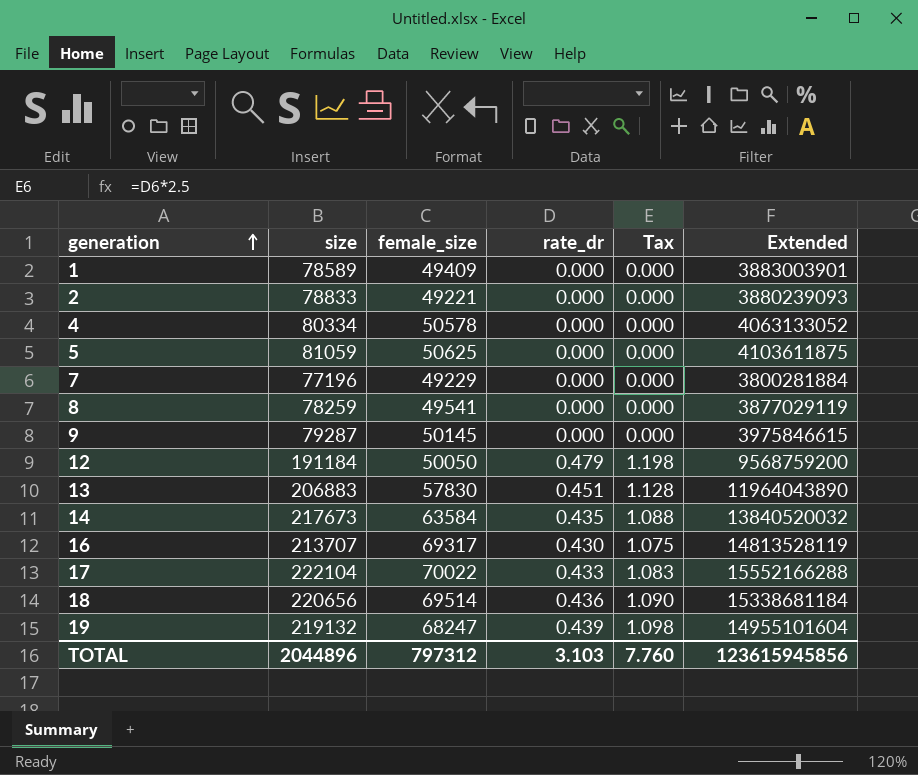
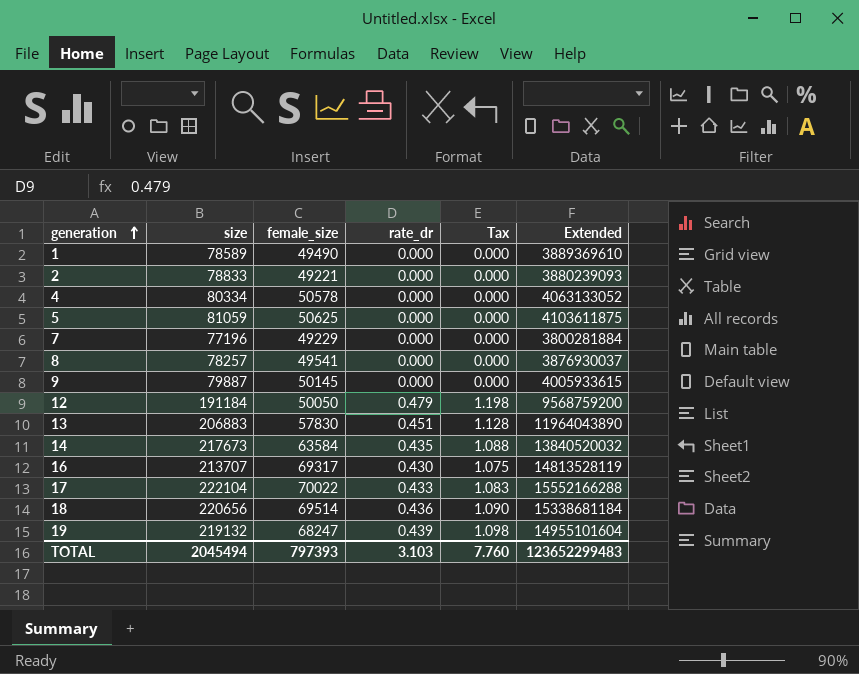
1 | female_size: 49409 -> 49490
1 | Extended: 3883003901 -> 3889369610
8 | size: 78259 -> 78257
8 | Extended: 3877029119 -> 3876930037
9 | size: 79287 -> 79887
9 | Extended: 3975846615 -> 4005933615
TOTAL | size: 2044896 -> 2045494
TOTAL | female_size: 797312 -> 797393
TOTAL | Extended: 123615945856 -> 123652299483

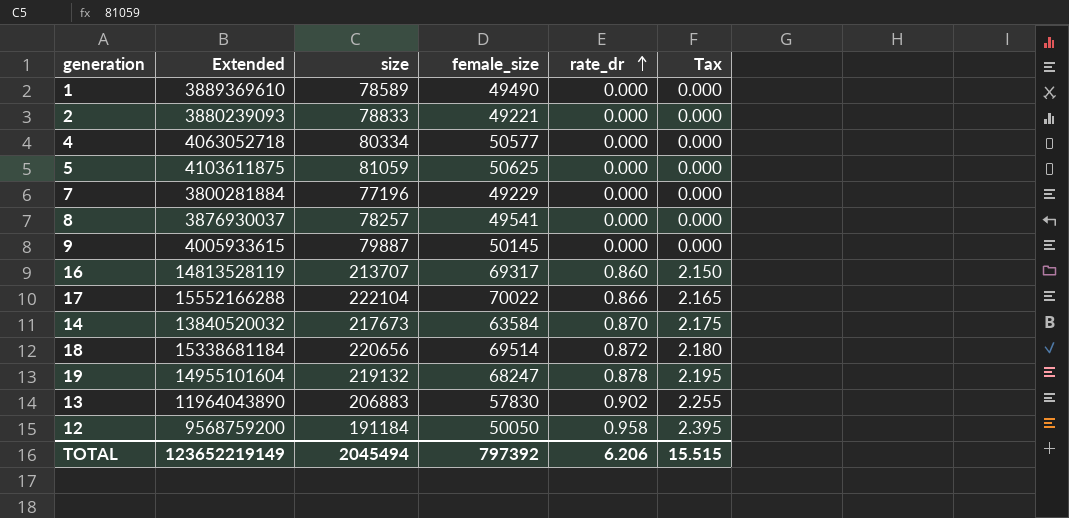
row order: generation ascending -> rate_dr ascending
column Extended | position: 6 -> 2
4 | Extended: 4063133052 -> 4063052718
4 | female_size: 50578 -> 50577
16 | rate_dr: 0.430 -> 0.860
16 | Tax: 1.075 -> 2.150
17 | rate_dr: 0.433 -> 0.866
17 | Tax: 1.083 -> 2.165
14 | rate_dr: 0.435 -> 0.870
14 | Tax: 1.088 -> 2.175
18 | rate_dr: 0.436 -> 0.872
18 | Tax: 1.090 -> 2.180
19 | rate_dr: 0.439 -> 0.878
19 | Tax: 1.098 -> 2.195
13 | rate_dr: 0.451 -> 0.902
13 | Tax: 1.128 -> 2.255
12 | rate_dr: 0.479 -> 0.958
12 | Tax: 1.198 -> 2.395
TOTAL | Extended: 123652299483 -> 123652219149
TOTAL | female_size: 797393 -> 797392
TOTAL | rate_dr: 3.103 -> 6.206
TOTAL | Tax: 7.760 -> 15.515

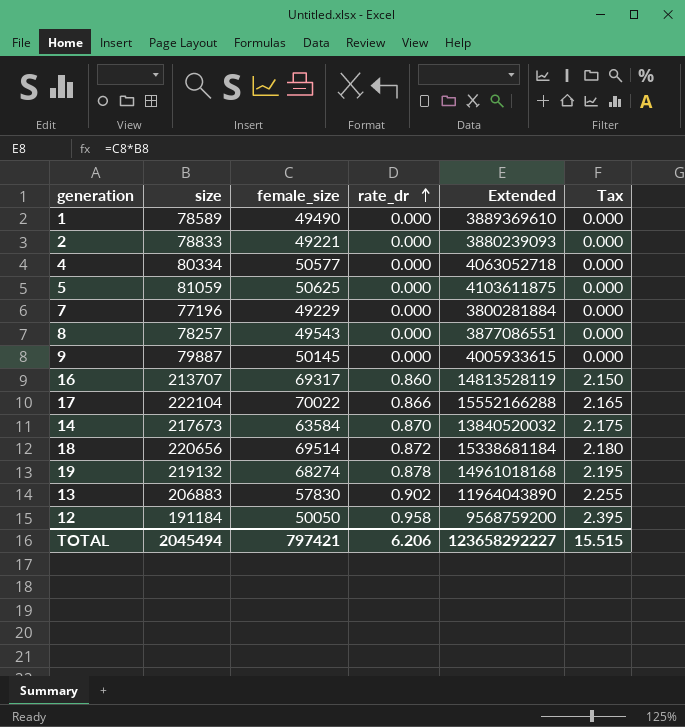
column Extended | position: 2 -> 5
8 | female_size: 49541 -> 49543
8 | Extended: 3876930037 -> 3877086551
19 | female_size: 68247 -> 68274
19 | Extended: 14955101604 -> 14961018168
TOTAL | female_size: 797392 -> 797421
TOTAL | Extended: 123652219149 -> 123658292227

